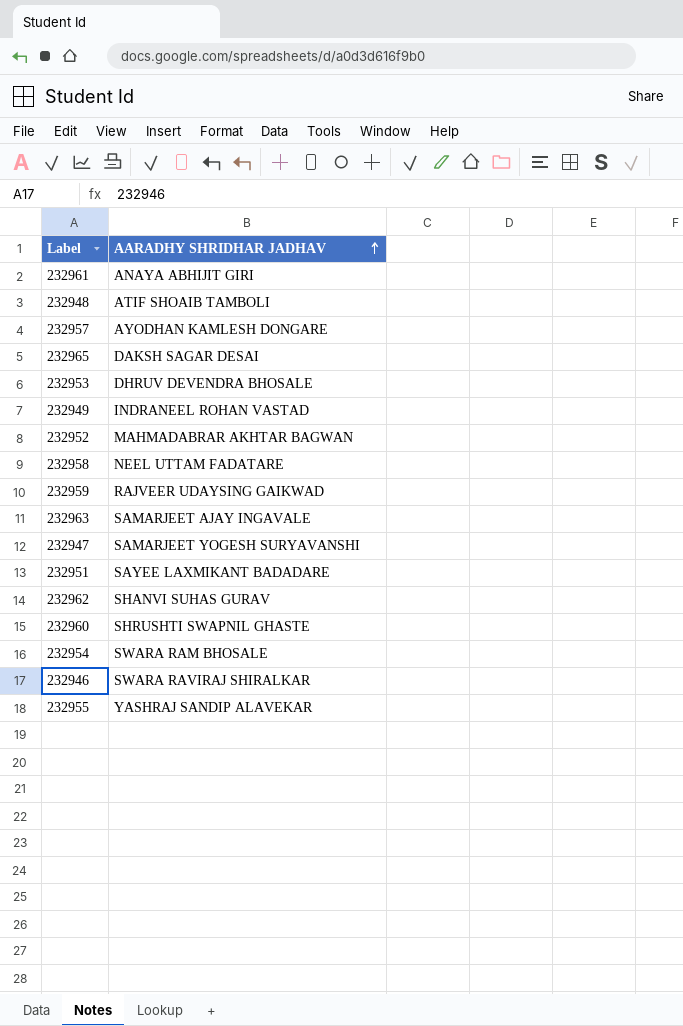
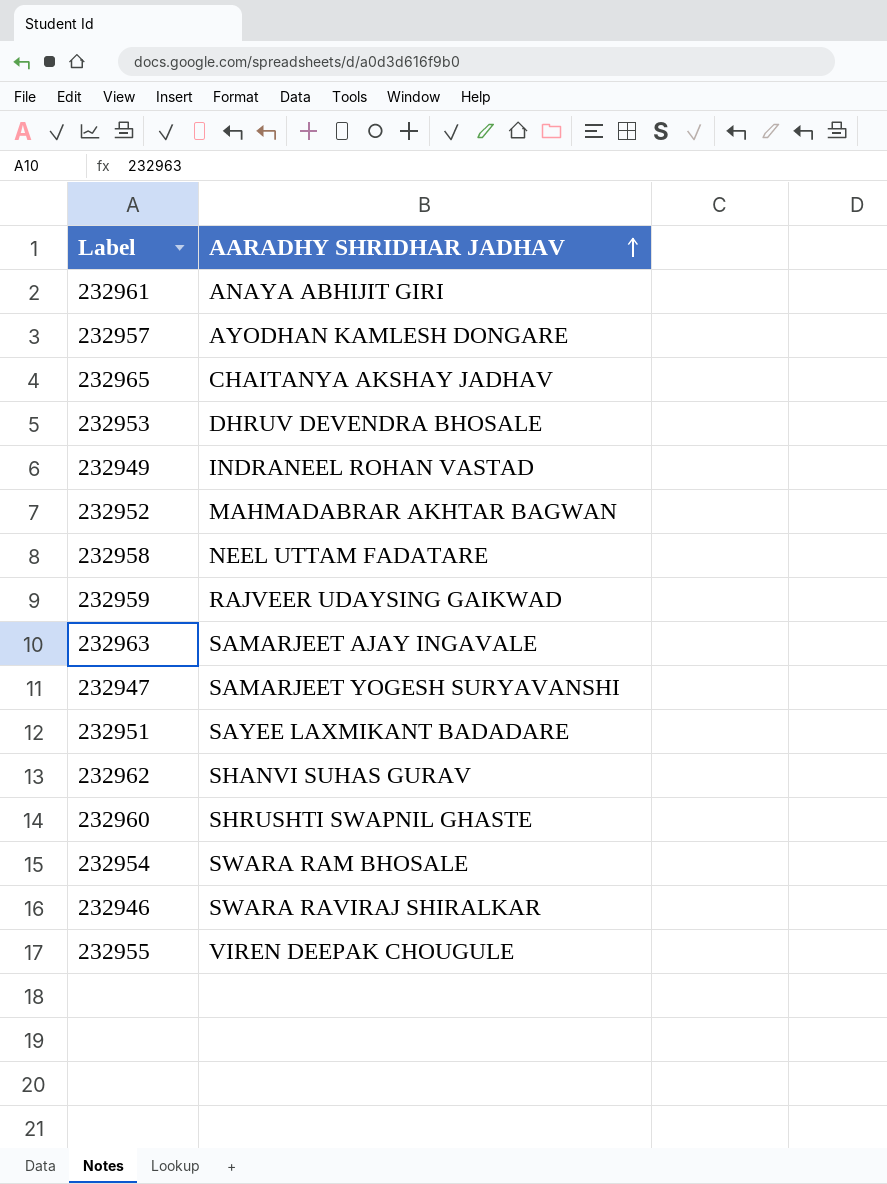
row 232948: ATIF SHOAIB TAMBOLI -> none
232965 | AARADHY SHRIDHAR JADHAV: DAKSH SAGAR DESAI -> CHAITANYA AKSHAY JADHAV
232955 | AARADHY SHRIDHAR JADHAV: YASHRAJ SANDIP ALAVEKAR -> VIREN DEEPAK CHOUGULE

